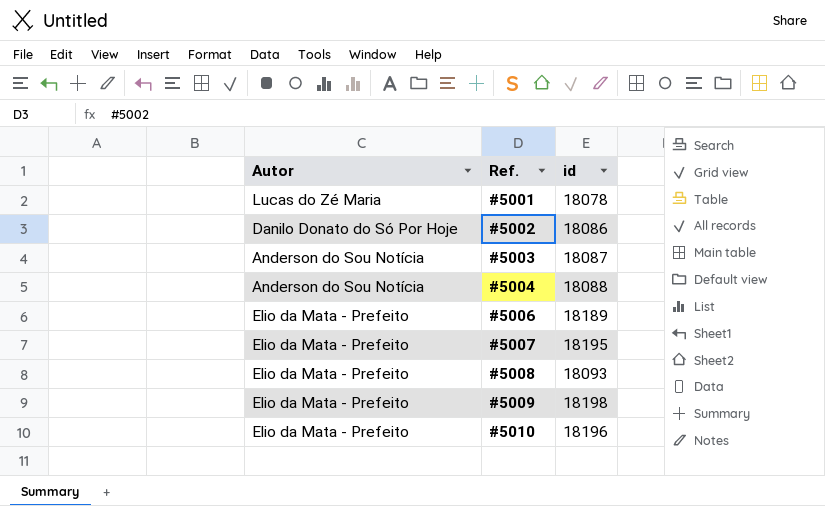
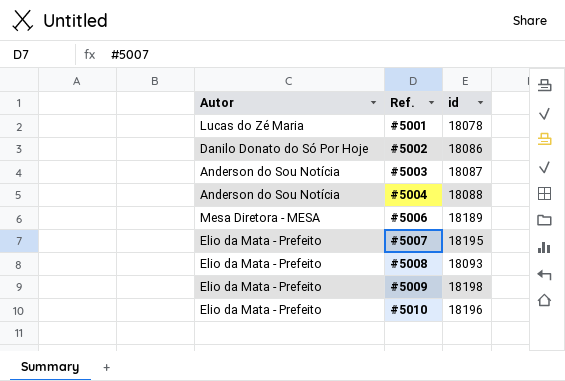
#5006 | Autor: Elio da Mata - Prefeito -> Mesa Diretora - MESA

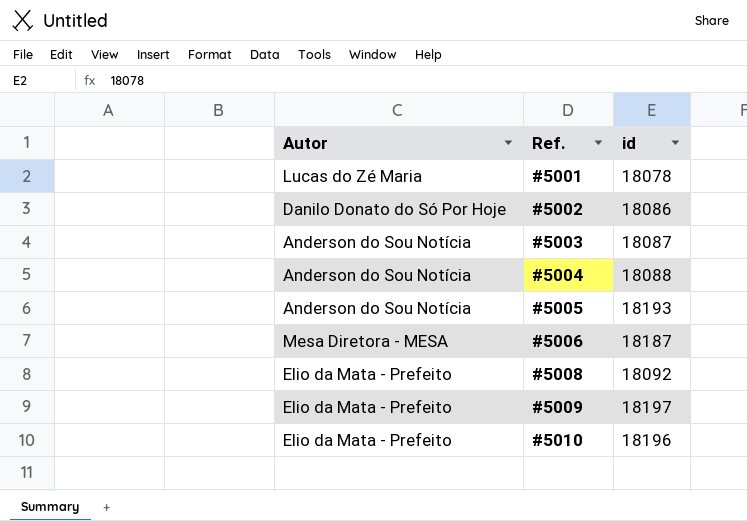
row #5007: Elio da Mata - Prefeito | 18195 -> none
row #5005: none -> Anderson do Sou Notícia | 18193
#5006 | id: 18189 -> 18187
#5008 | id: 18093 -> 18092
#5009 | id: 18198 -> 18197

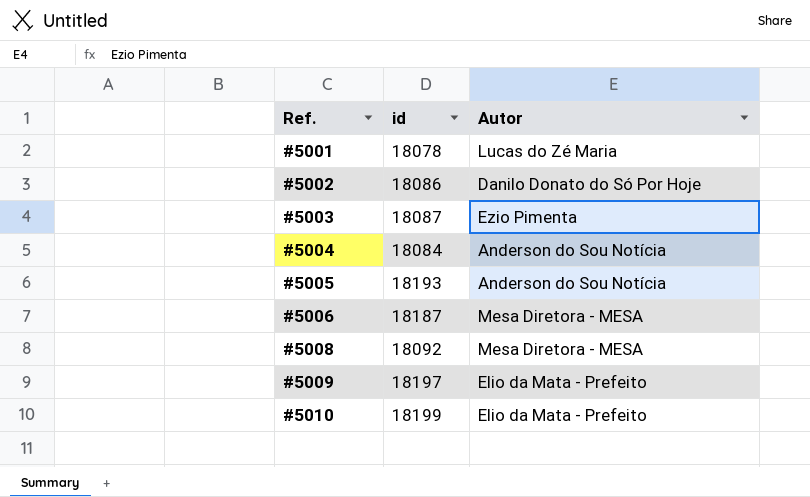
column Autor | position: 1 -> 3
#5003 | Autor: Anderson do Sou Notícia -> Ezio Pimenta
#5004 | id: 18088 -> 18084
#5008 | Autor: Elio da Mata - Prefeito -> Mesa Diretora - MESA
#5010 | id: 18196 -> 18199

